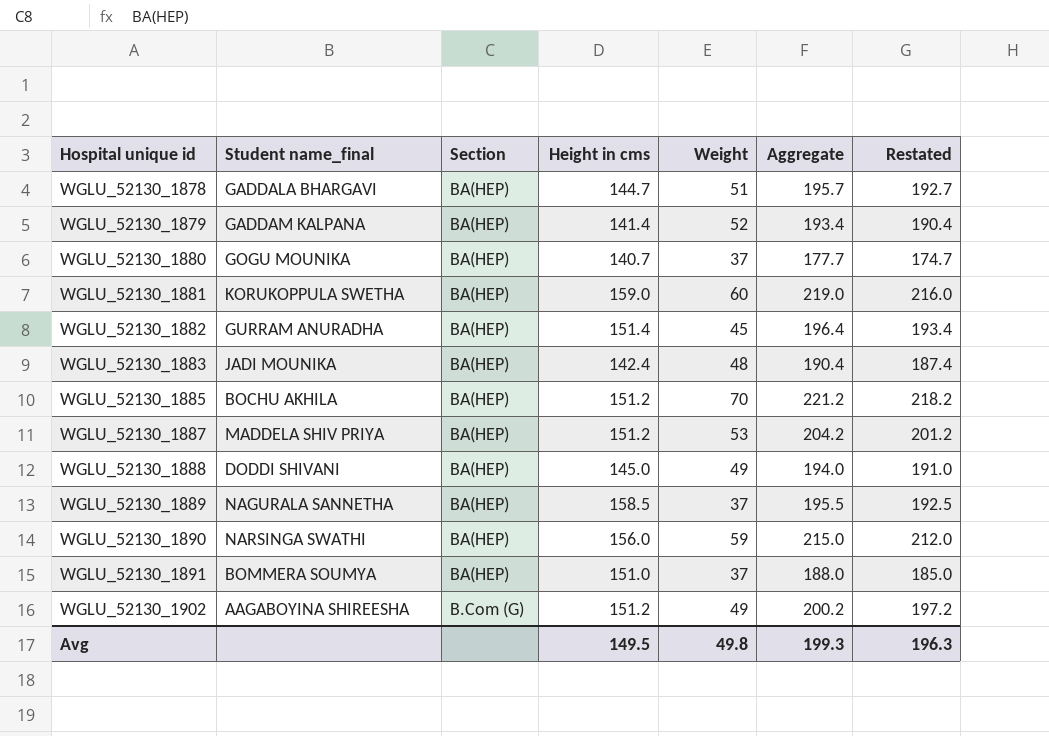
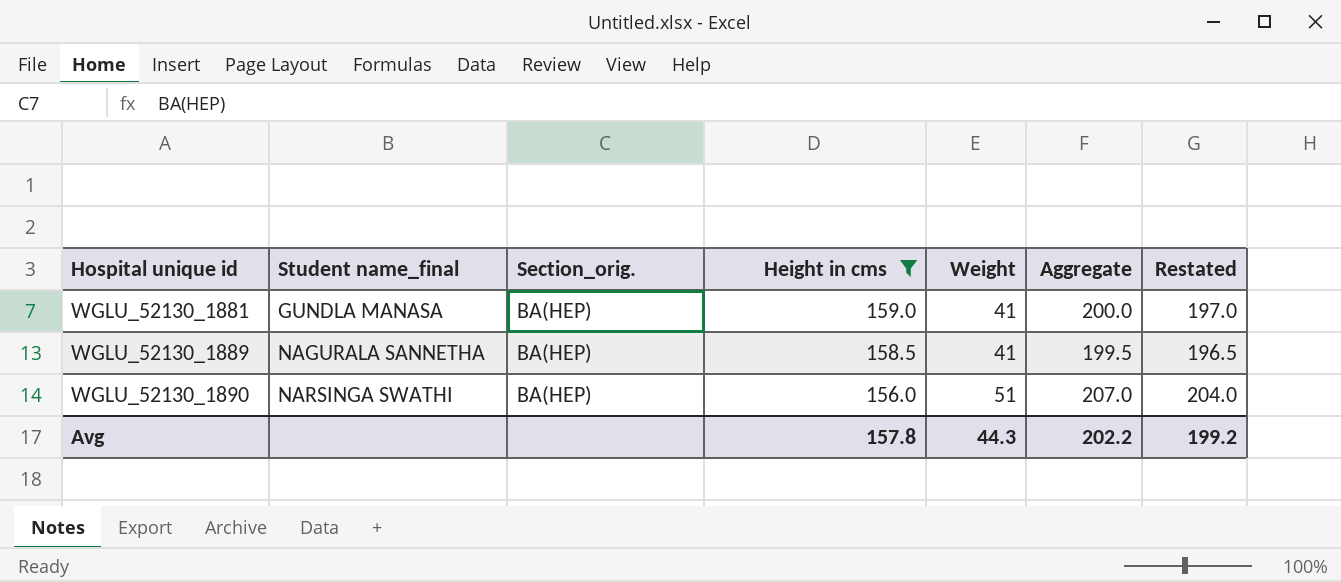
filter: none -> Height in cms >= 156.0
column name: Section -> Section_orig.
WGLU_52130_1881 | Student name_final: KORUKOPPULA SWETHA -> GUNDLA MANASA
WGLU_52130_1881 | Weight: 60 -> 41
WGLU_52130_1881 | Aggregate: 219.0 -> 200.0
WGLU_52130_1881 | Restated: 216.0 -> 197.0
WGLU_52130_1889 | Weight: 37 -> 41
WGLU_52130_1889 | Aggregate: 195.5 -> 199.5
WGLU_52130_1889 | Restated: 192.5 -> 196.5
WGLU_52130_1890 | Weight: 59 -> 51
WGLU_52130_1890 | Aggregate: 215.0 -> 207.0
WGLU_52130_1890 | Restated: 212.0 -> 204.0
Avg | Height in cms: 149.5 -> 157.8
Avg | Weight: 49.8 -> 44.3
Avg | Aggregate: 199.3 -> 202.2
Avg | Restated: 196.3 -> 199.2

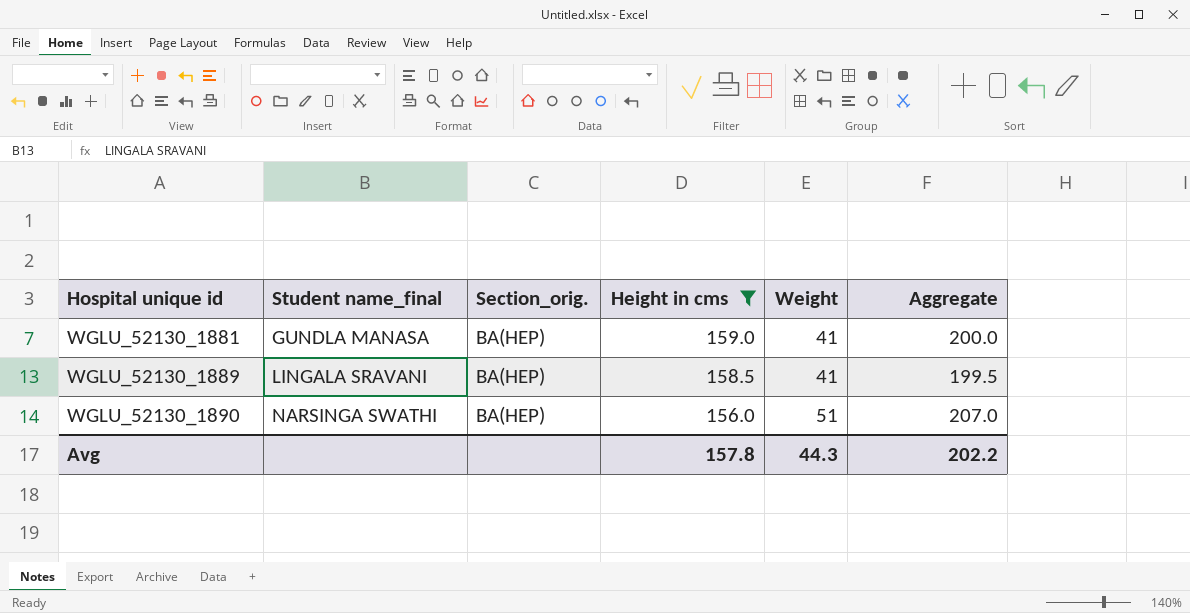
column Restated | formula: [Aggregate] - 3 -> none
WGLU_52130_1889 | Student name_final: NAGURALA SANNETHA -> LINGALA SRAVANI

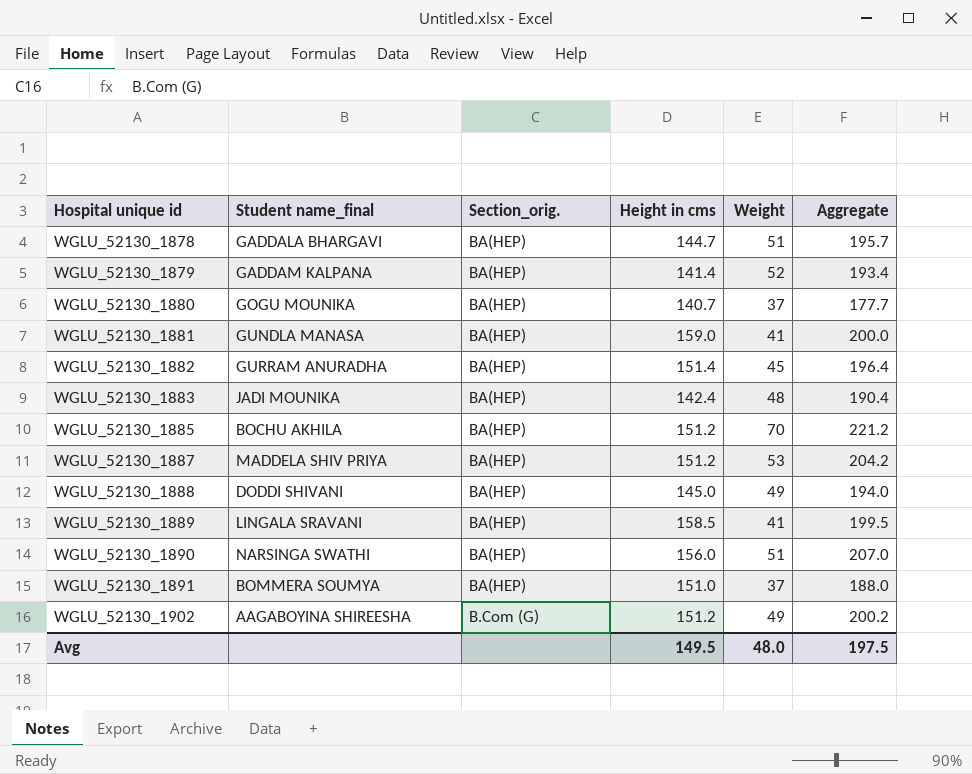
filter: Height in cms >= 156.0 -> none
Avg | Height in cms: 157.8 -> 149.5
Avg | Weight: 44.3 -> 48.0
Avg | Aggregate: 202.2 -> 197.5

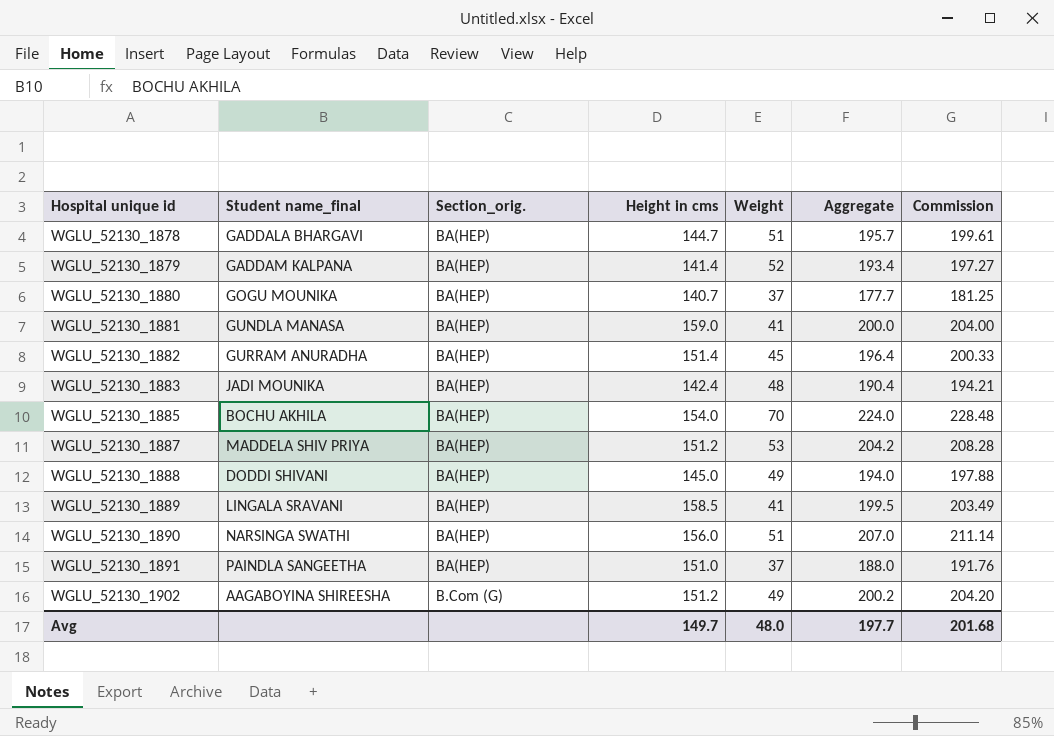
column Commission | formula: none -> [Aggregate] * 1.02
WGLU_52130_1885 | Height in cms: 151.2 -> 154.0
WGLU_52130_1885 | Aggregate: 221.2 -> 224.0
WGLU_52130_1891 | Student name_final: BOMMERA SOUMYA -> PAINDLA SANGEETHA
Avg | Height in cms: 149.5 -> 149.7
Avg | Aggregate: 197.5 -> 197.7

